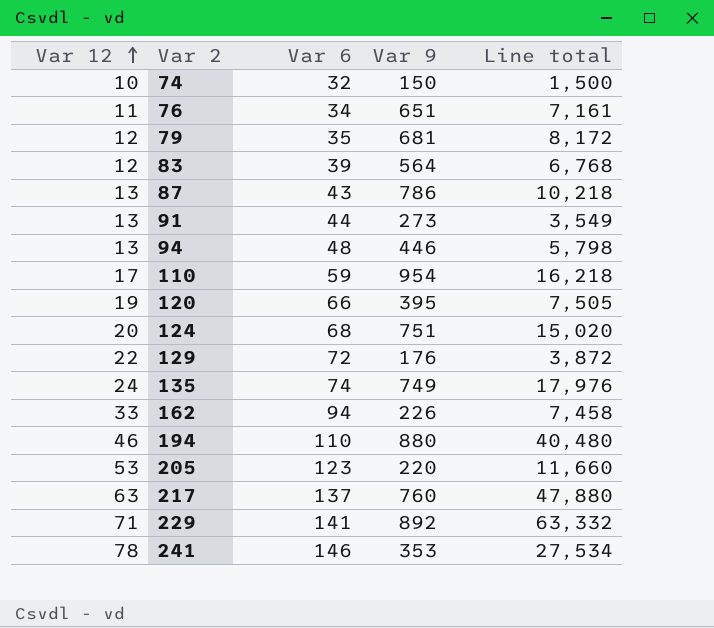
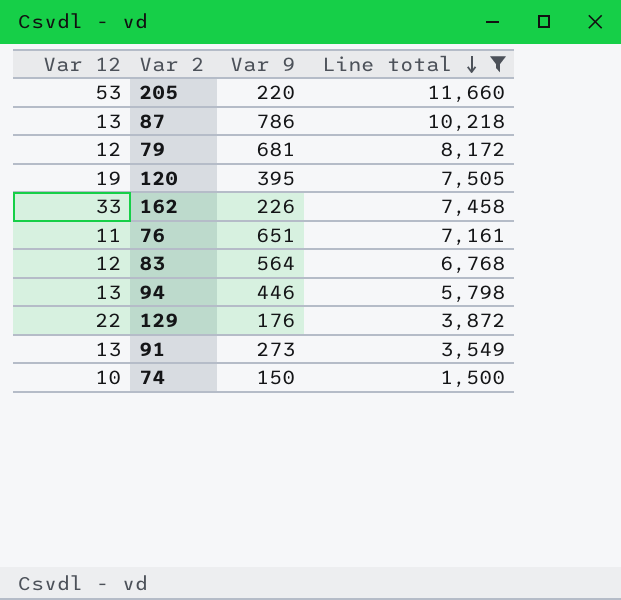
filter: none -> Line total <= 11,660
row order: Var 12 ascending -> Line total descending
column Var 6 | position: 3 -> none

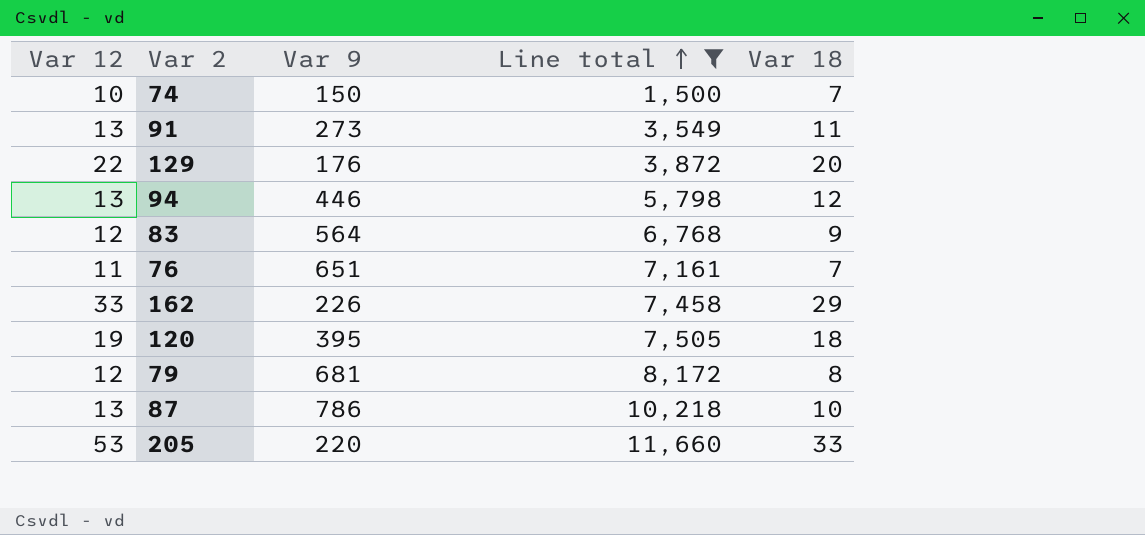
row order: Line total descending -> Line total ascending
column Var 18 | position: none -> 5

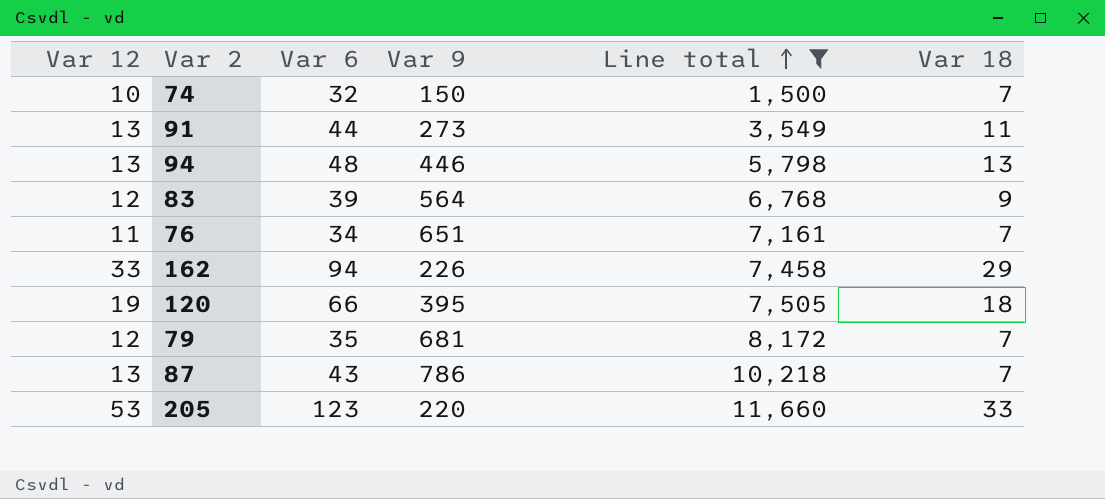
column Var 6 | position: none -> 3
row 129: 22 | 176 | 3,872 | 20 -> none
94 | Var 18: 12 -> 13
79 | Var 18: 8 -> 7
87 | Var 18: 10 -> 7

